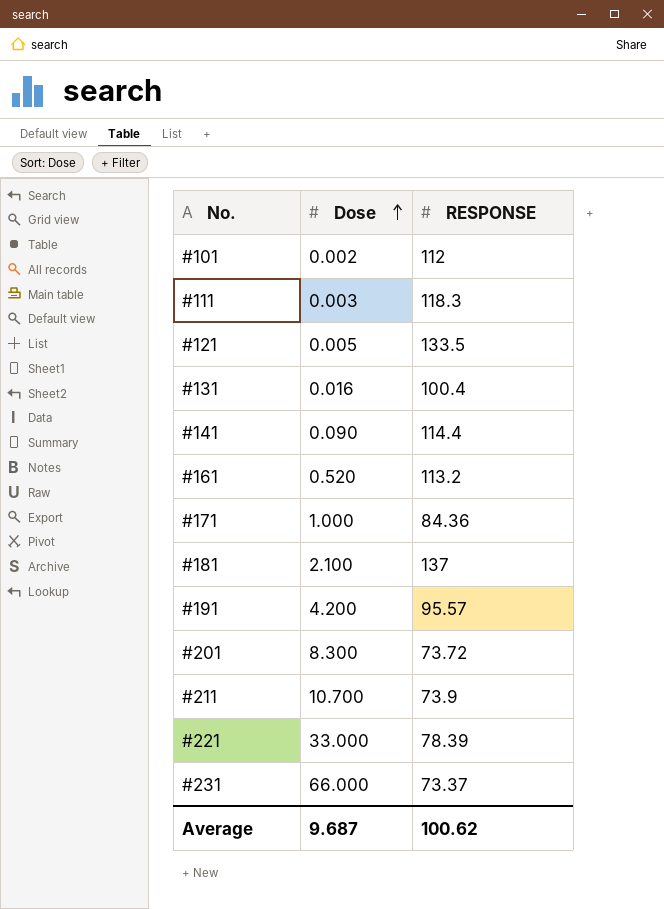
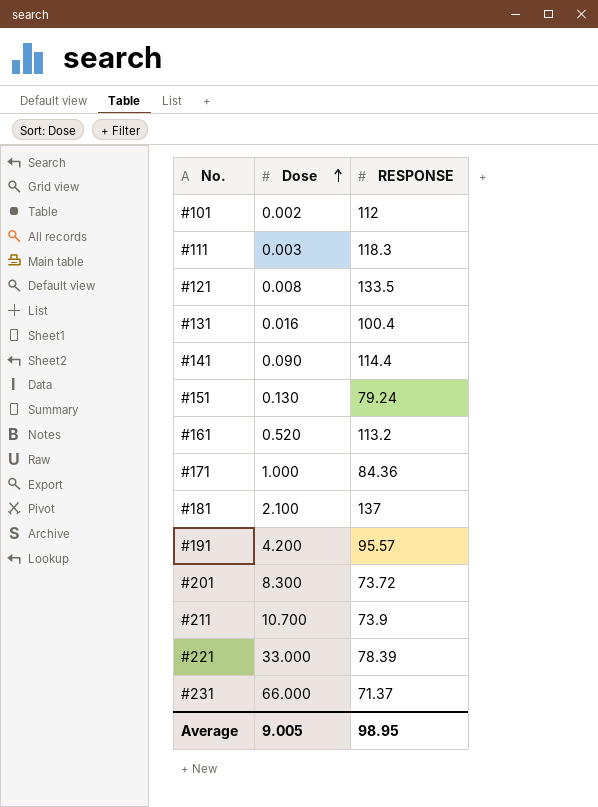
#121 | Dose: 0.005 -> 0.008
row #151: none -> 0.130 | 79.24
#231 | RESPONSE: 73.37 -> 71.37
Average | Dose: 9.687 -> 9.005
Average | RESPONSE: 100.62 -> 98.95

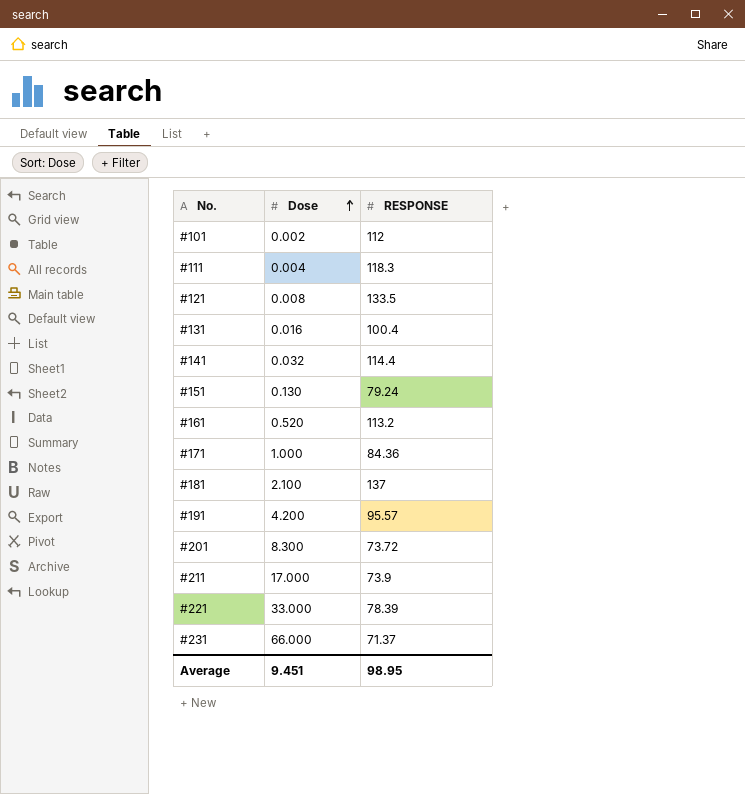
#111 | Dose: 0.003 -> 0.004
#141 | Dose: 0.090 -> 0.032
#211 | Dose: 10.700 -> 17.000
Average | Dose: 9.005 -> 9.451

